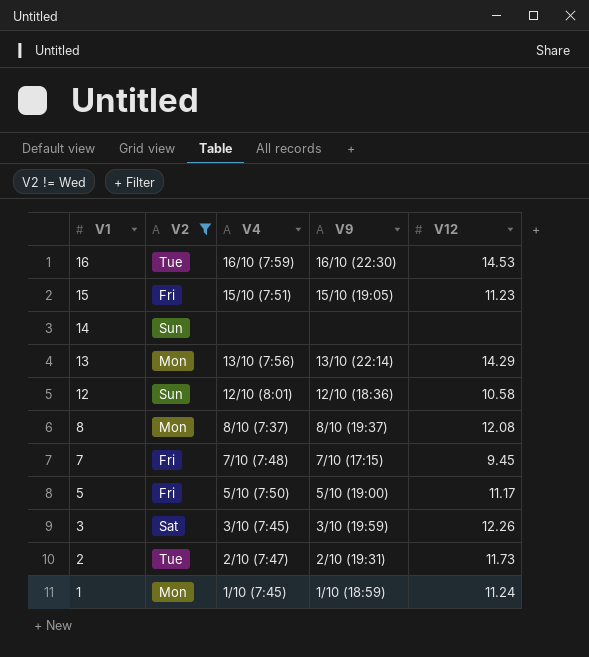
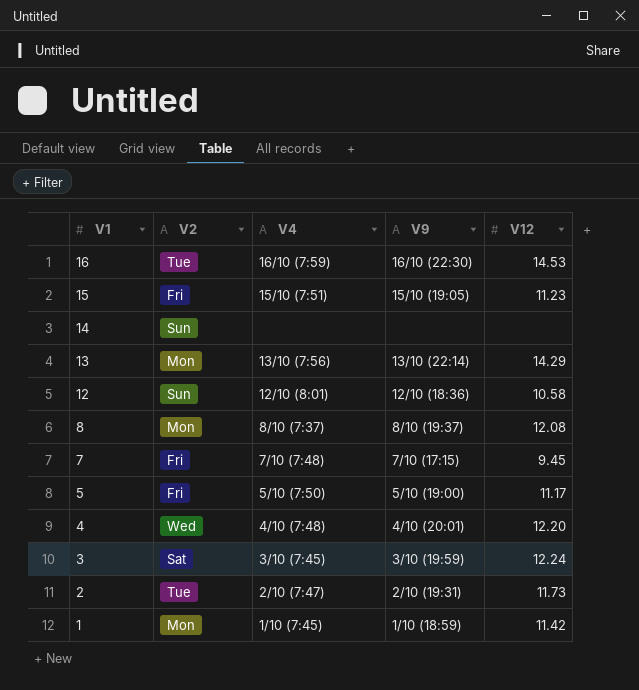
filter: V2 != Wed -> none
3 | V12: 12.26 -> 12.24
1 | V12: 11.24 -> 11.42

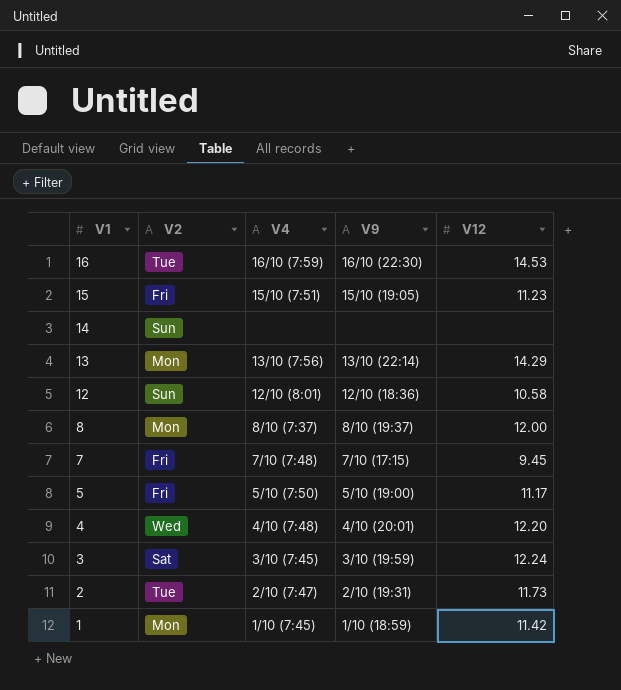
8 | V12: 12.08 -> 12.00

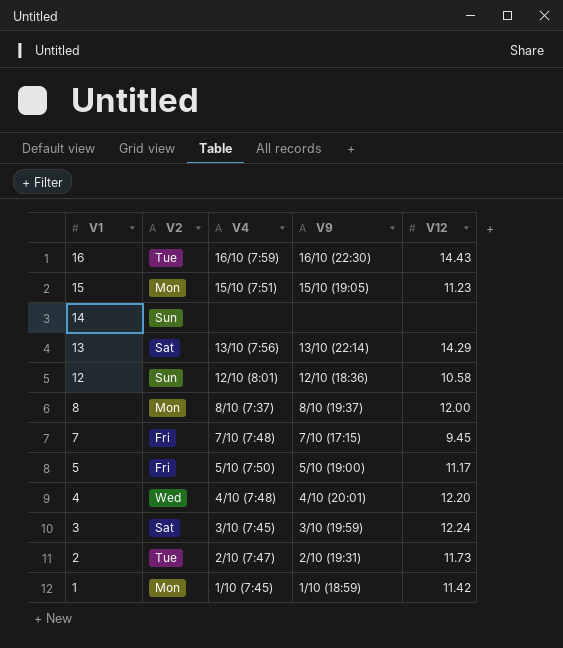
16 | V12: 14.53 -> 14.43
15 | V2: Fri -> Mon
13 | V2: Mon -> Sat

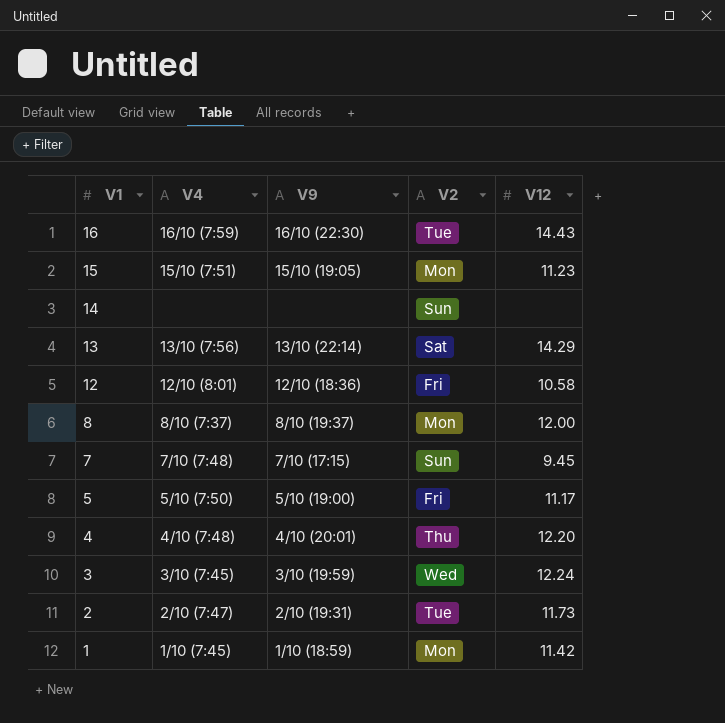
column V2 | position: 2 -> 4
12 | V2: Sun -> Fri
7 | V2: Fri -> Sun
4 | V2: Wed -> Thu
3 | V2: Sat -> Wed

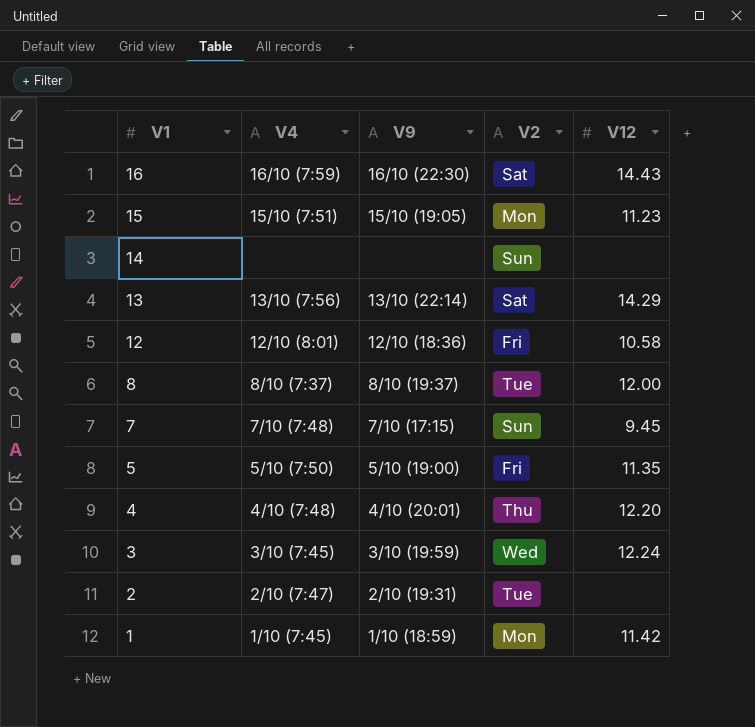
16 | V2: Tue -> Sat
8 | V2: Mon -> Tue
5 | V12: 11.17 -> 11.35
2 | V12: 11.73 -> none

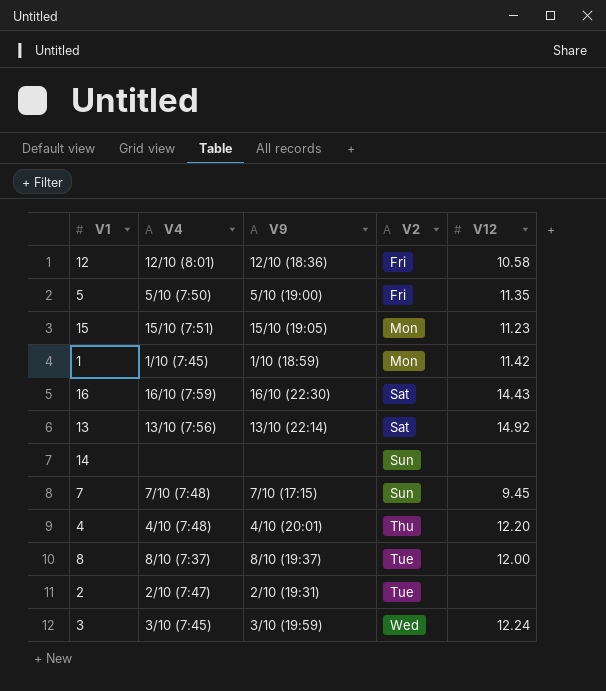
row order: V1 descending -> V2 ascending
13 | V12: 14.29 -> 14.92

